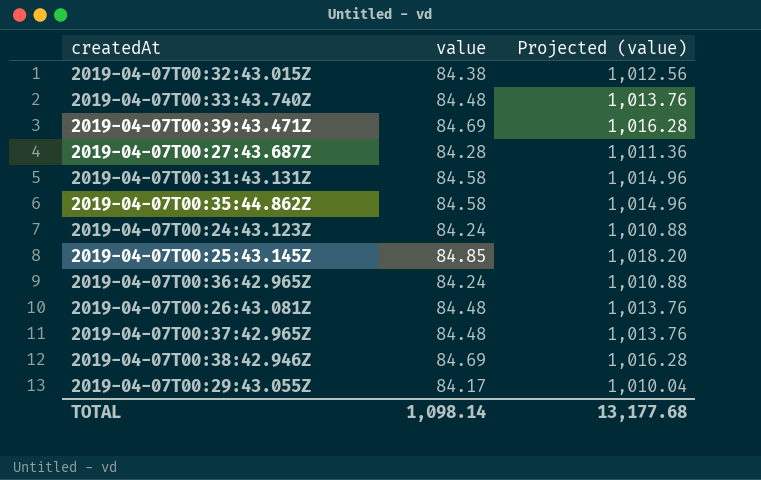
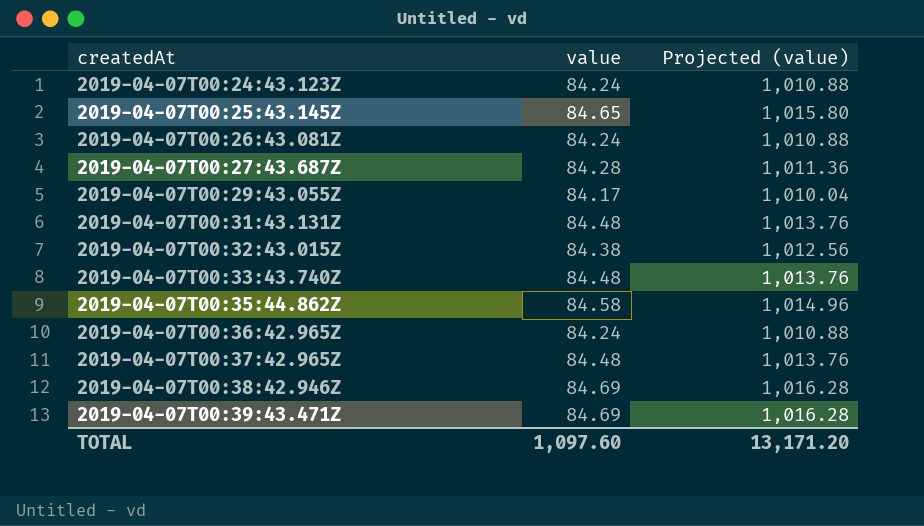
row order: none -> createdAt ascending
2019-04-07T00:25:43.145Z | value: 84.85 -> 84.65
2019-04-07T00:25:43.145Z | Projected (value): 1,018.20 -> 1,015.80
2019-04-07T00:26:43.081Z | value: 84.48 -> 84.24
2019-04-07T00:26:43.081Z | Projected (value): 1,013.76 -> 1,010.88
2019-04-07T00:31:43.131Z | value: 84.58 -> 84.48
2019-04-07T00:31:43.131Z | Projected (value): 1,014.96 -> 1,013.76
TOTAL | value: 1,098.14 -> 1,097.60
TOTAL | Projected (value): 13,177.68 -> 13,171.20

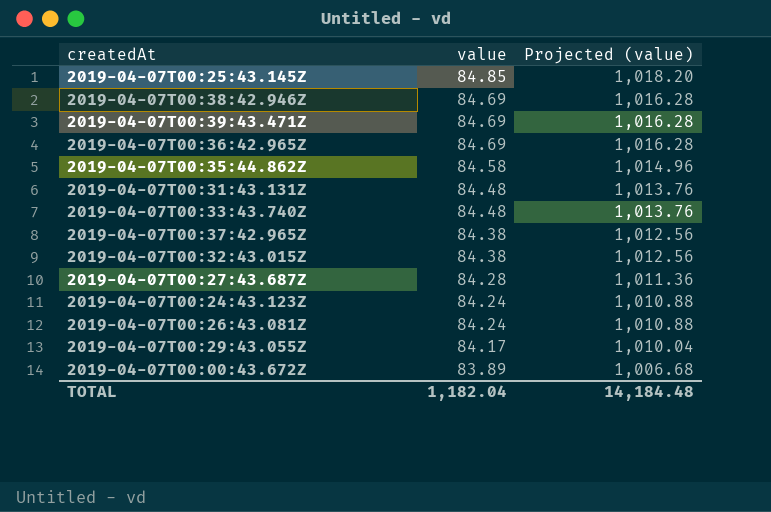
row order: createdAt ascending -> value descending
2019-04-07T00:25:43.145Z | value: 84.65 -> 84.85
2019-04-07T00:25:43.145Z | Projected (value): 1,015.80 -> 1,018.20
2019-04-07T00:36:42.965Z | value: 84.24 -> 84.69
2019-04-07T00:36:42.965Z | Projected (value): 1,010.88 -> 1,016.28
2019-04-07T00:37:42.965Z | value: 84.48 -> 84.38
2019-04-07T00:37:42.965Z | Projected (value): 1,013.76 -> 1,012.56
row 2019-04-07T00:00:43.672Z: none -> 83.89 | 1,006.68
TOTAL | value: 1,097.60 -> 1,182.04
TOTAL | Projected (value): 13,171.20 -> 14,184.48

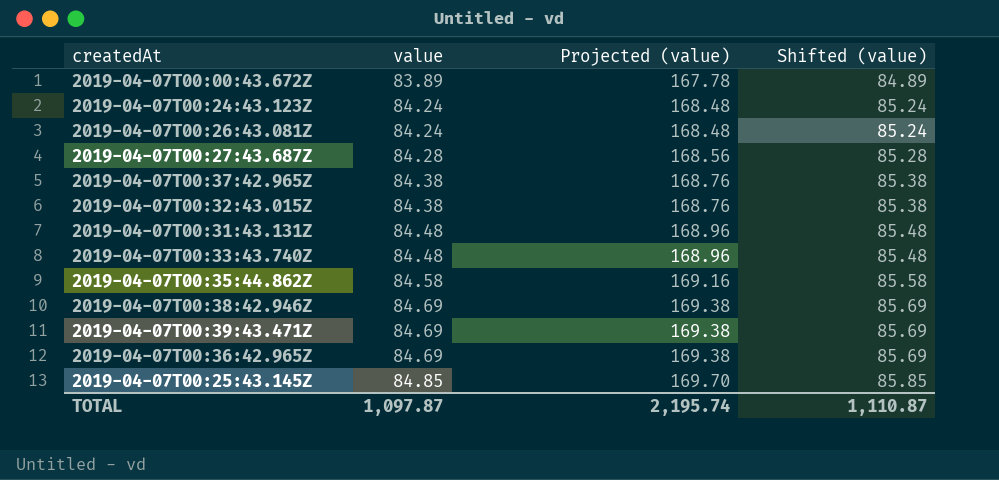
row order: value descending -> value ascending
column Projected (value) | formula: [value] * 12 -> [value] * 2
column Shifted (value) | formula: none -> [value] + 1
row 2019-04-07T00:29:43.055Z: 84.17 | 1,010.04 -> none
TOTAL | value: 1,182.04 -> 1,097.87
TOTAL | Projected (value): 14,184.48 -> 2,195.74

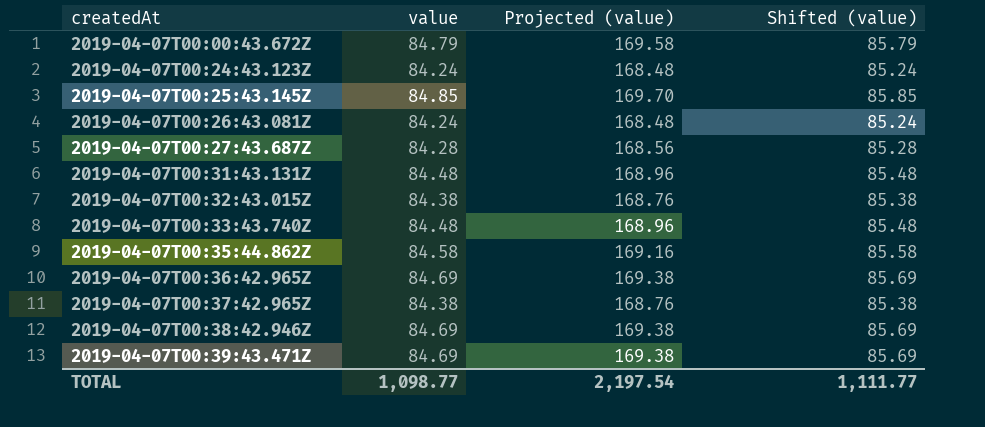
row order: value ascending -> createdAt ascending
2019-04-07T00:00:43.672Z | value: 83.89 -> 84.79
2019-04-07T00:00:43.672Z | Projected (value): 167.78 -> 169.58
2019-04-07T00:00:43.672Z | Shifted (value): 84.89 -> 85.79
TOTAL | value: 1,097.87 -> 1,098.77
TOTAL | Projected (value): 2,195.74 -> 2,197.54
TOTAL | Shifted (value): 1,110.87 -> 1,111.77

